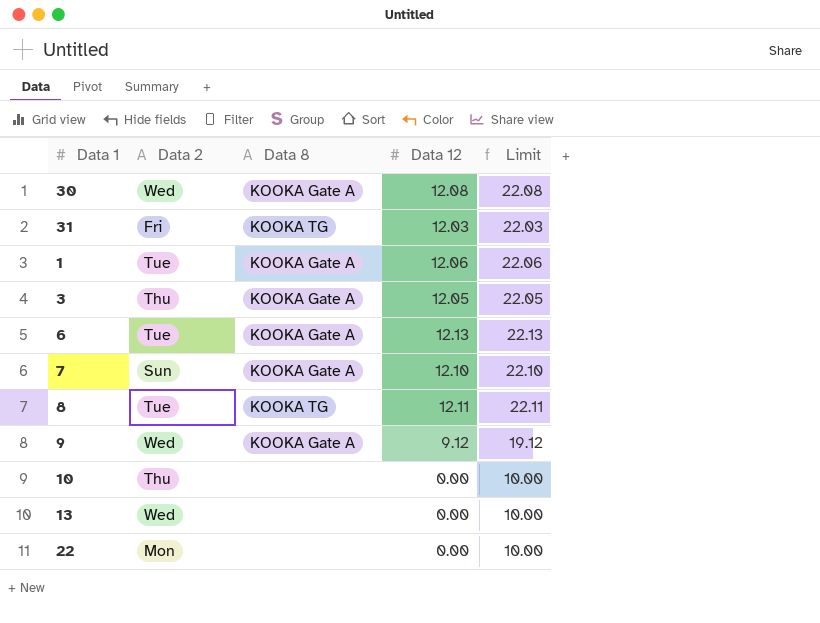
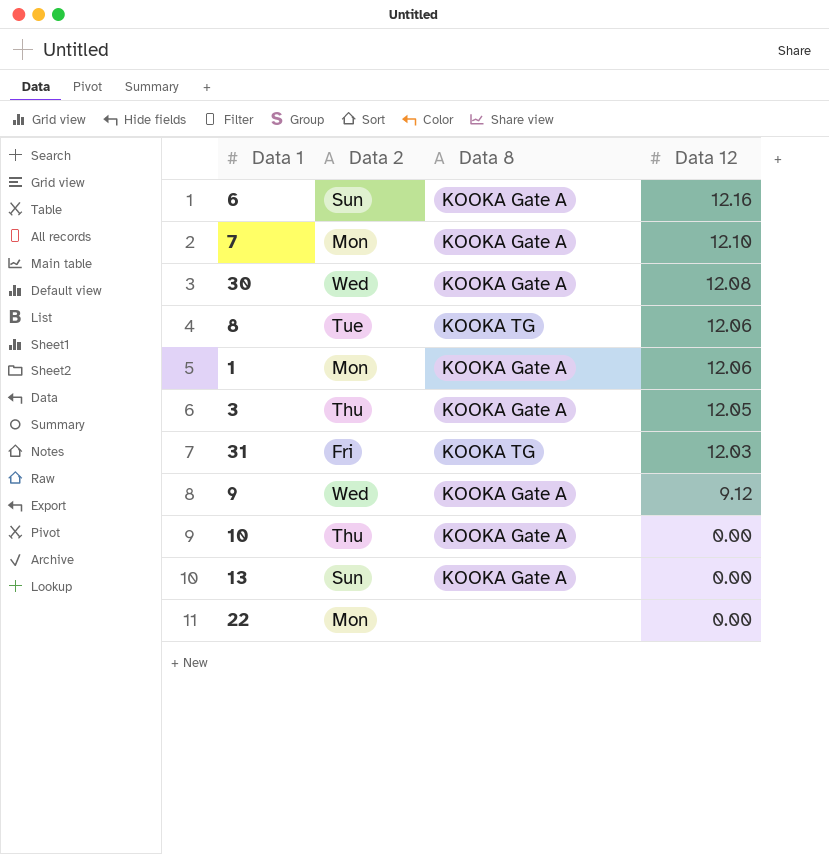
row order: none -> Data 12 descending
column Limit | formula: [Data 12] + 10 -> none
6 | Data 2: Tue -> Sun
6 | Data 12: 12.13 -> 12.16
7 | Data 2: Sun -> Mon
8 | Data 12: 12.11 -> 12.06
1 | Data 2: Tue -> Mon
10 | Data 8: none -> KOOKA Gate A
13 | Data 2: Wed -> Sun
13 | Data 8: none -> KOOKA Gate A

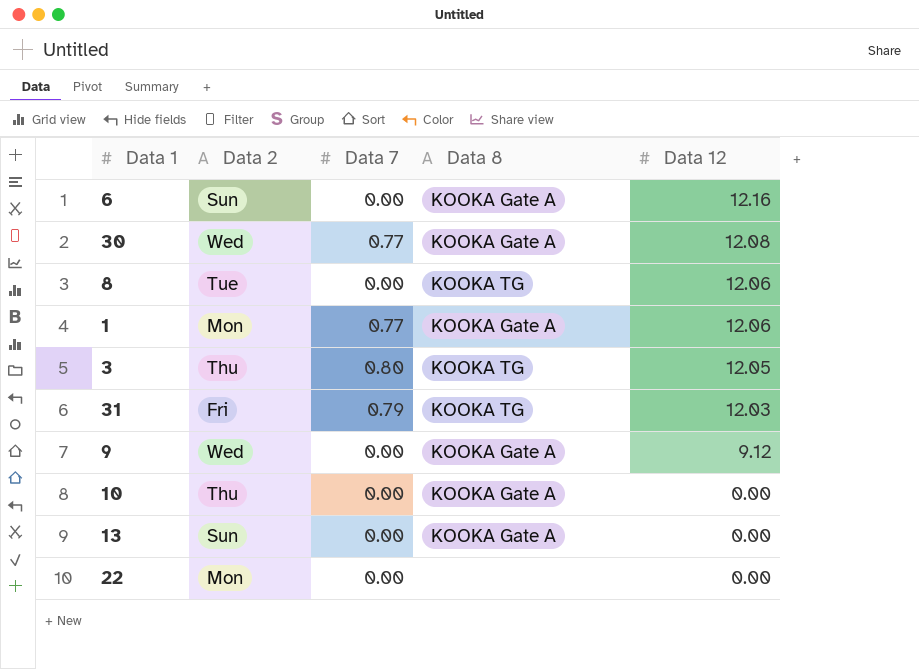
column Data 7 | position: none -> 3
row 7: Mon | KOOKA Gate A | 12.10 -> none
3 | Data 8: KOOKA Gate A -> KOOKA TG

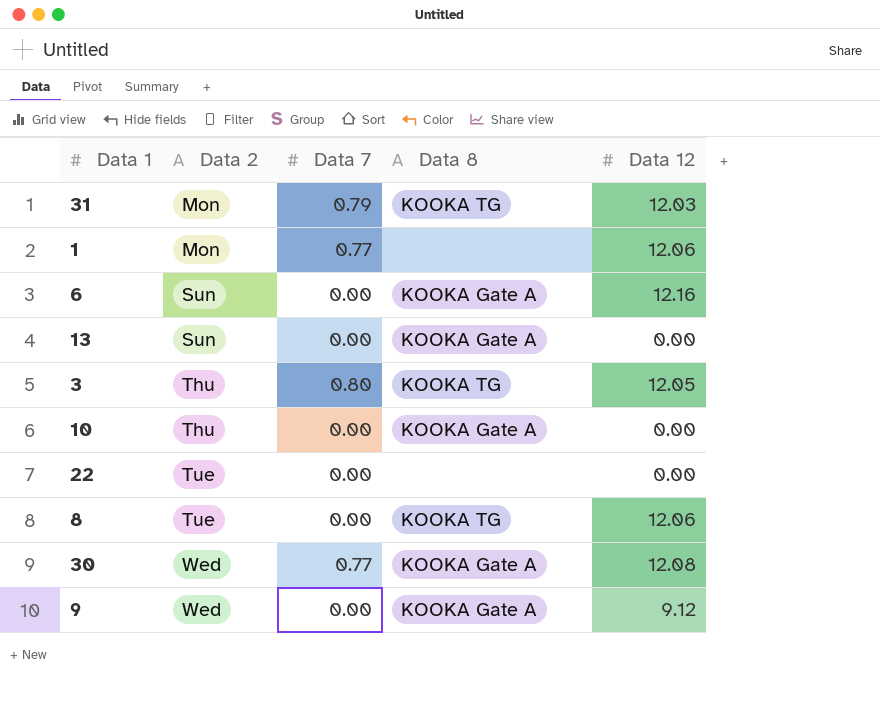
row order: Data 12 descending -> Data 2 ascending
31 | Data 2: Fri -> Mon
1 | Data 8: KOOKA Gate A -> none
22 | Data 2: Mon -> Tue

